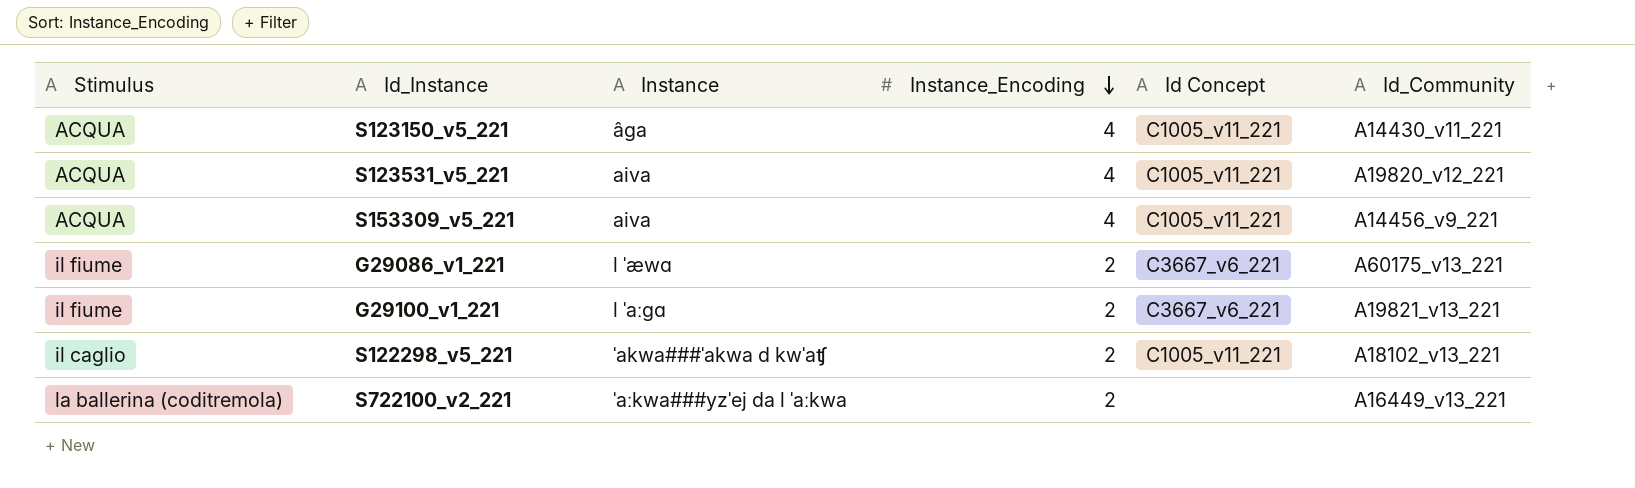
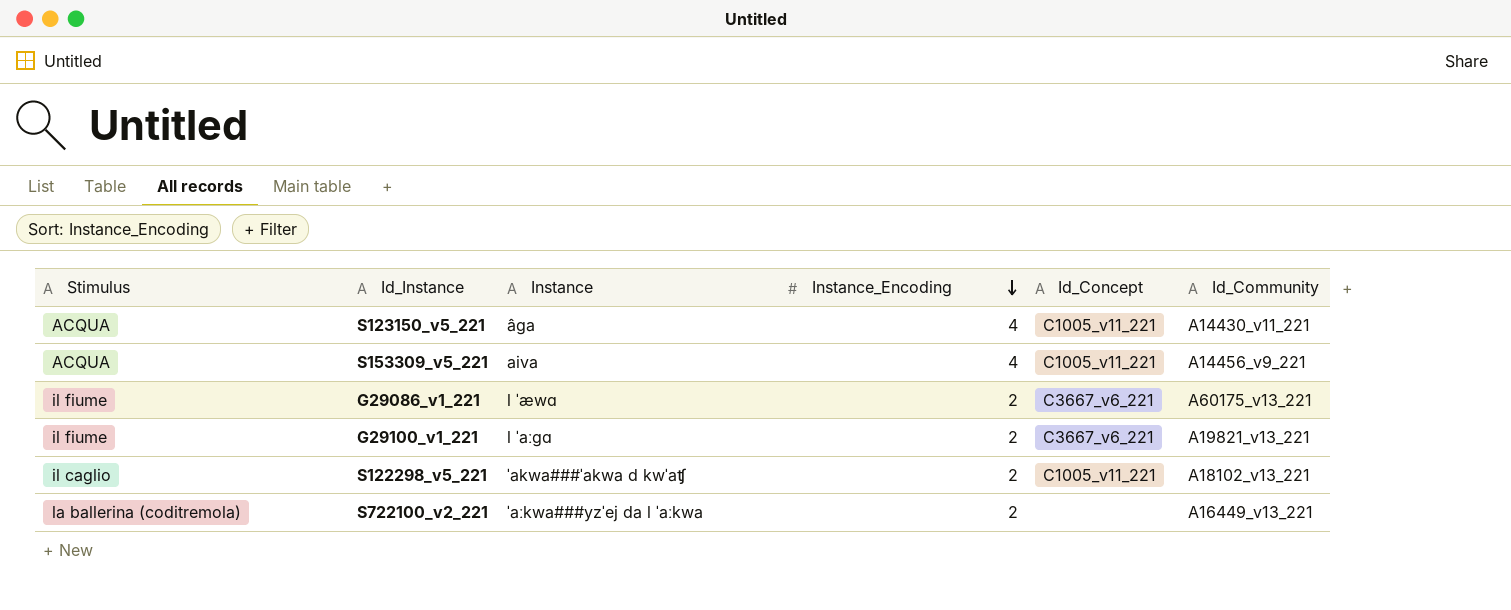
column name: Id Concept -> Id_Concept
row S123531_v5_221: ACQUA | aiva | 4 | C1005_v11_221 | A19820_v12_221 -> none

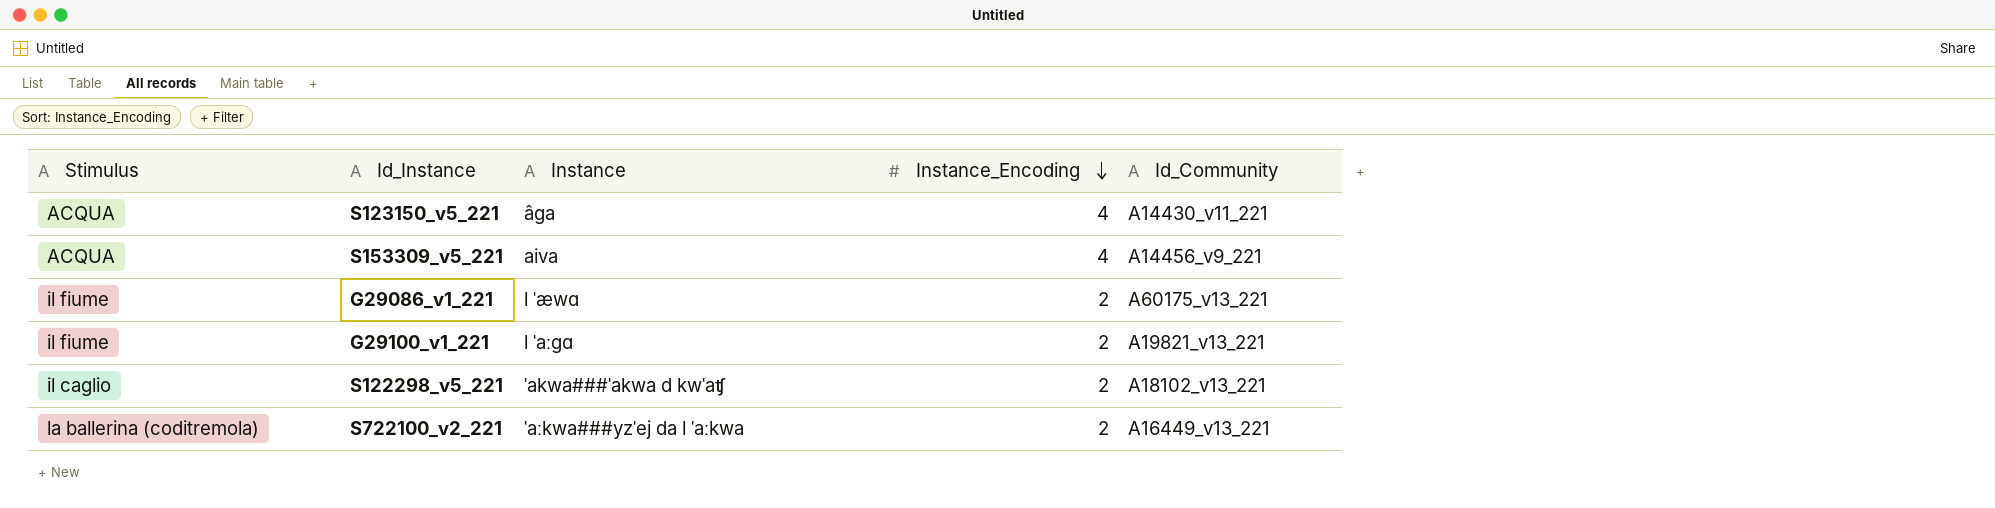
column Id_Concept | position: 5 -> none

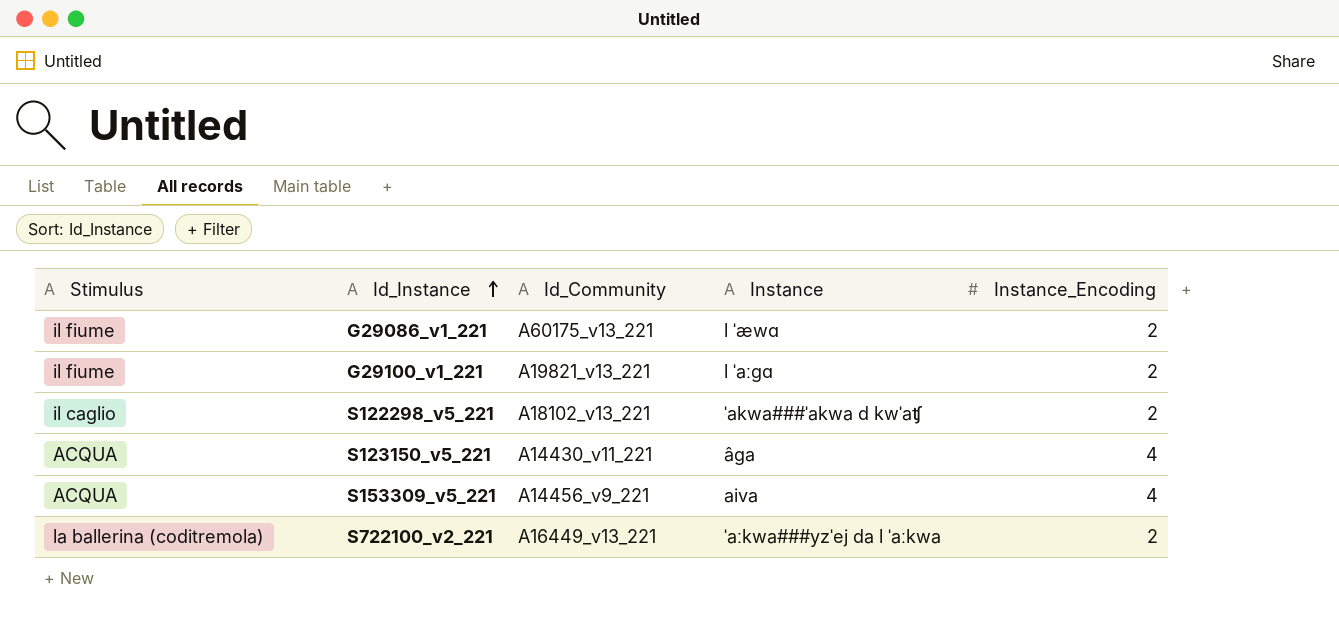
row order: Instance_Encoding descending -> Id_Instance ascending
column Id_Community | position: 5 -> 3

